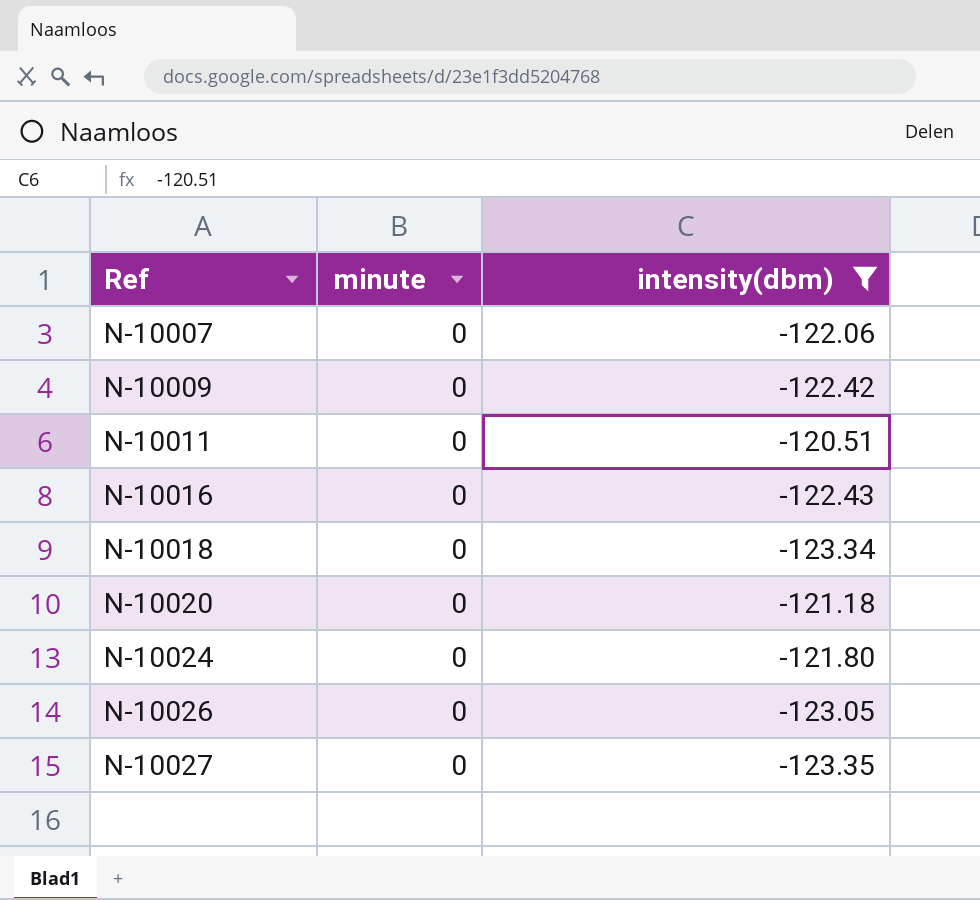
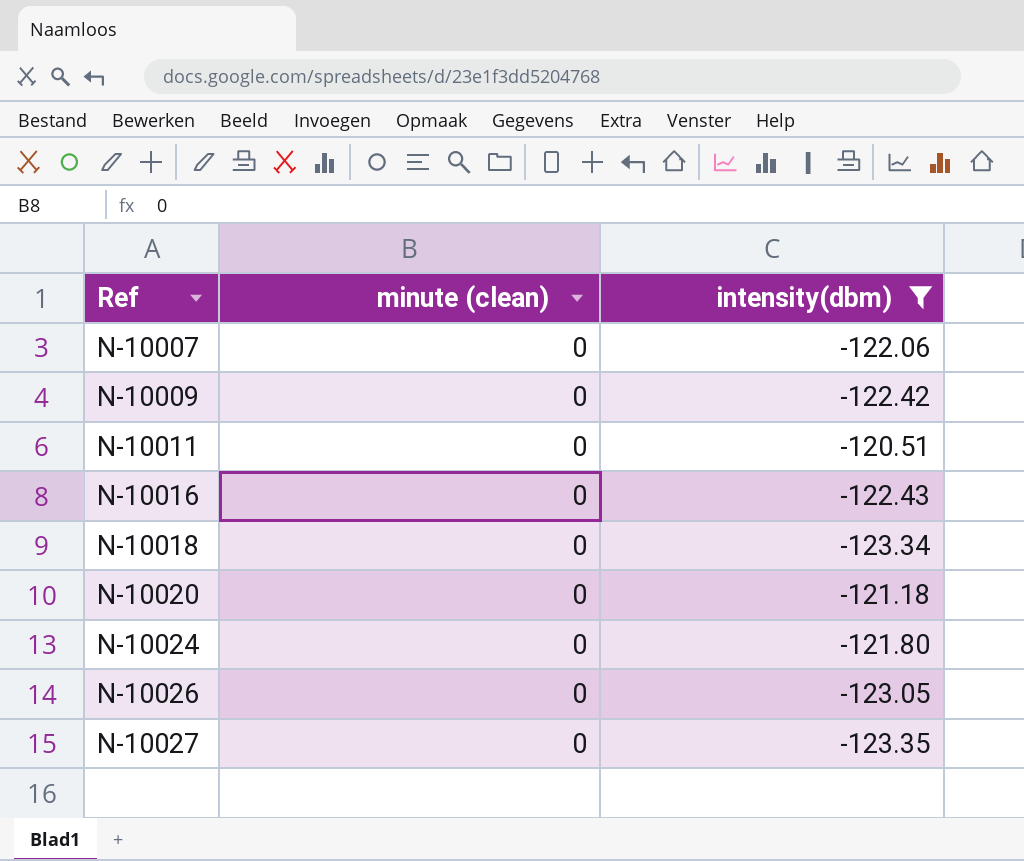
column name: minute -> minute (clean)

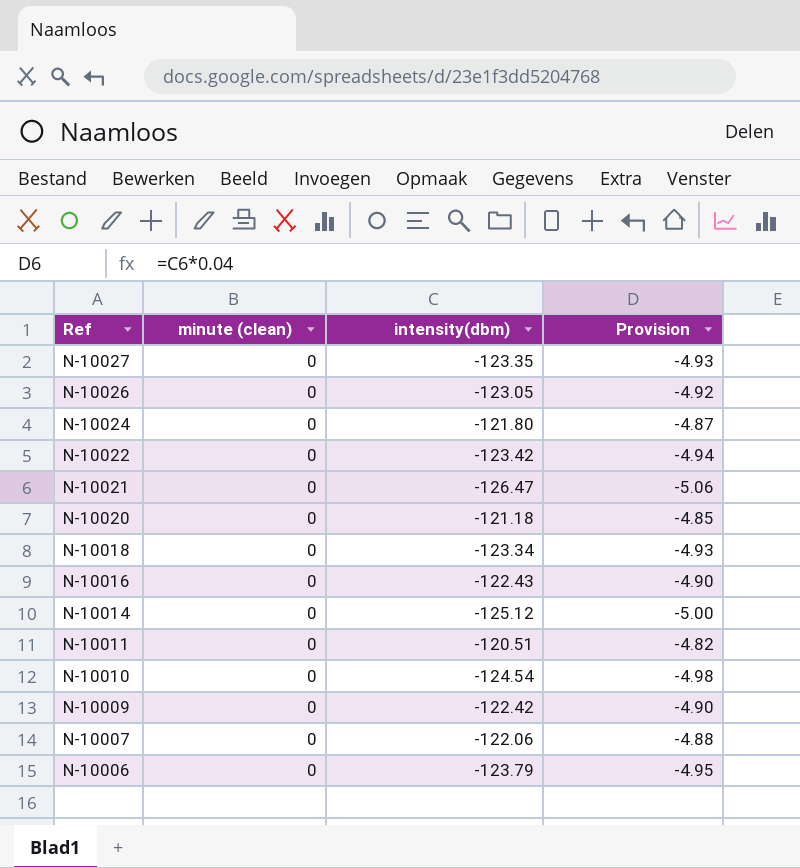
filter: intensity(dbm) >= -123.35 -> none
row order: Ref ascending -> Ref descending
column Provision | formula: none -> [intensity(dbm)] * 0.04

